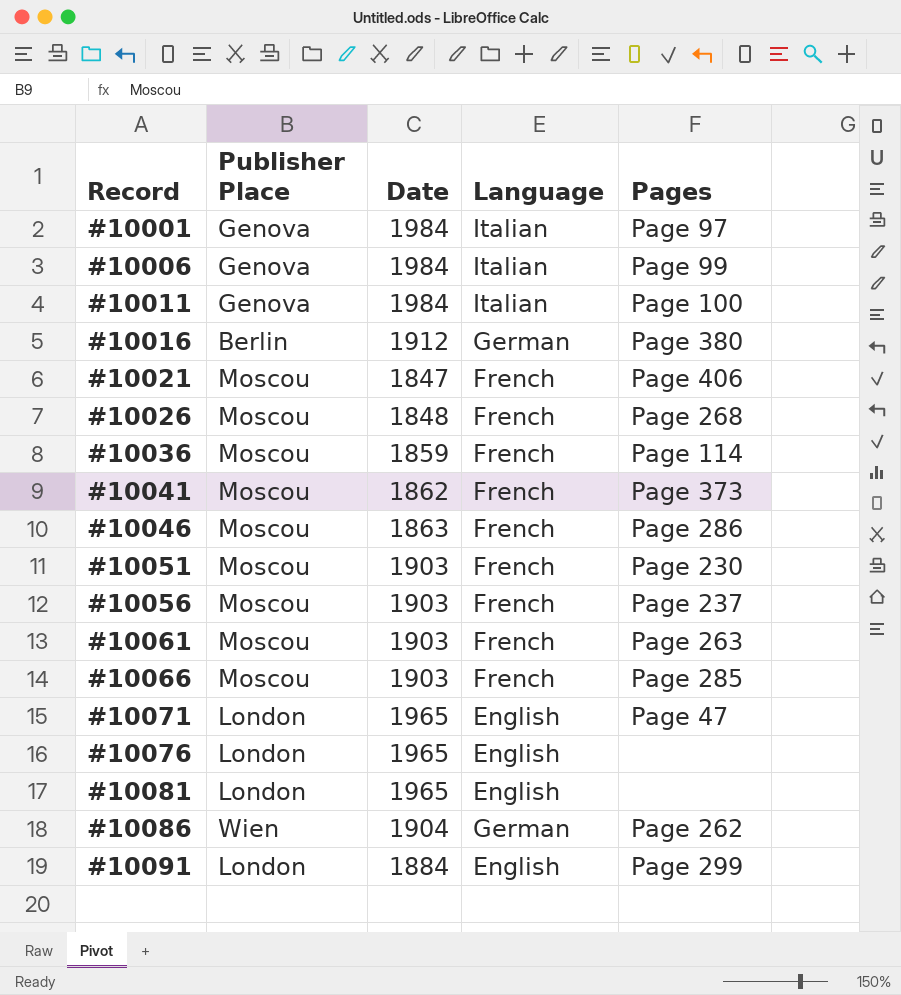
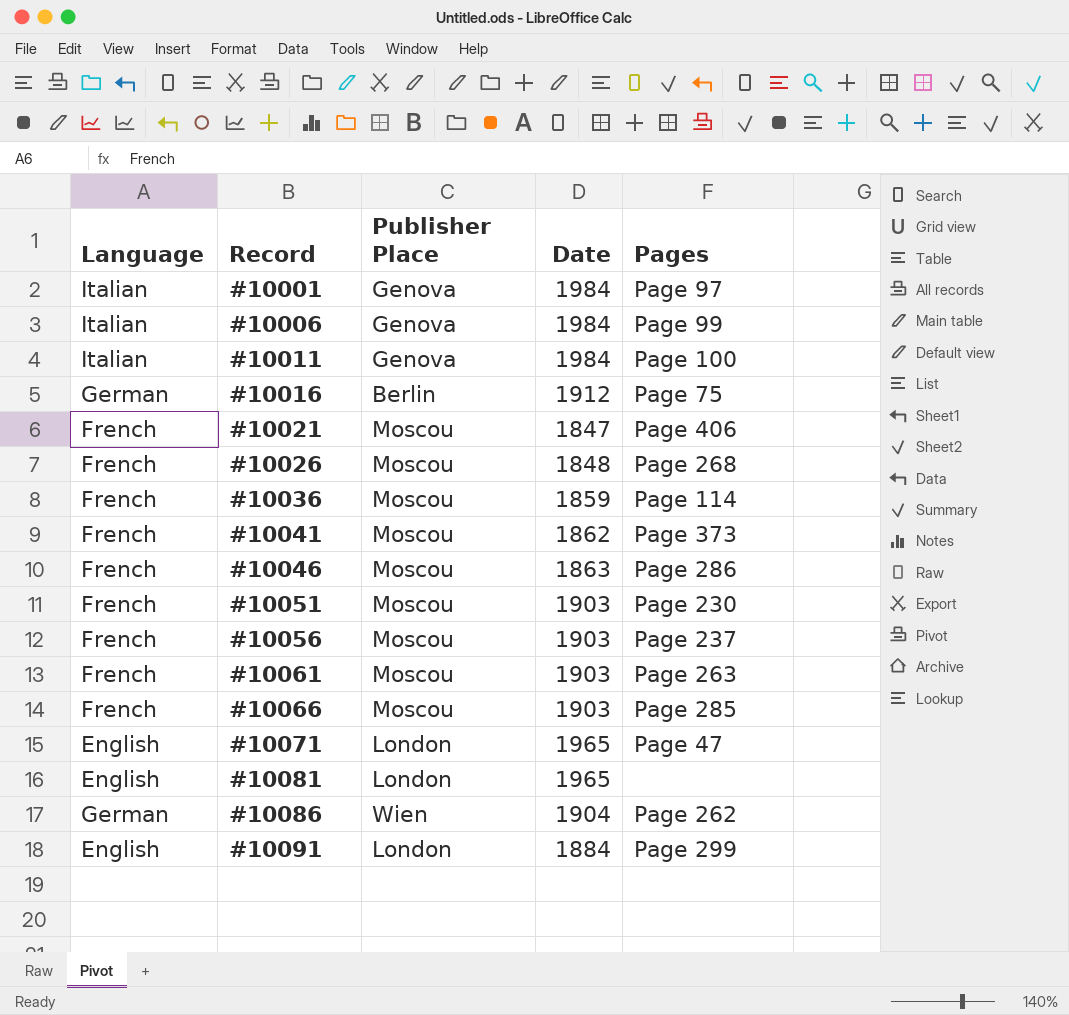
column Language | position: 4 -> 1
row #10076: London | 1965 | English | none -> none
#10016 | Pages: Page 380 -> Page 75

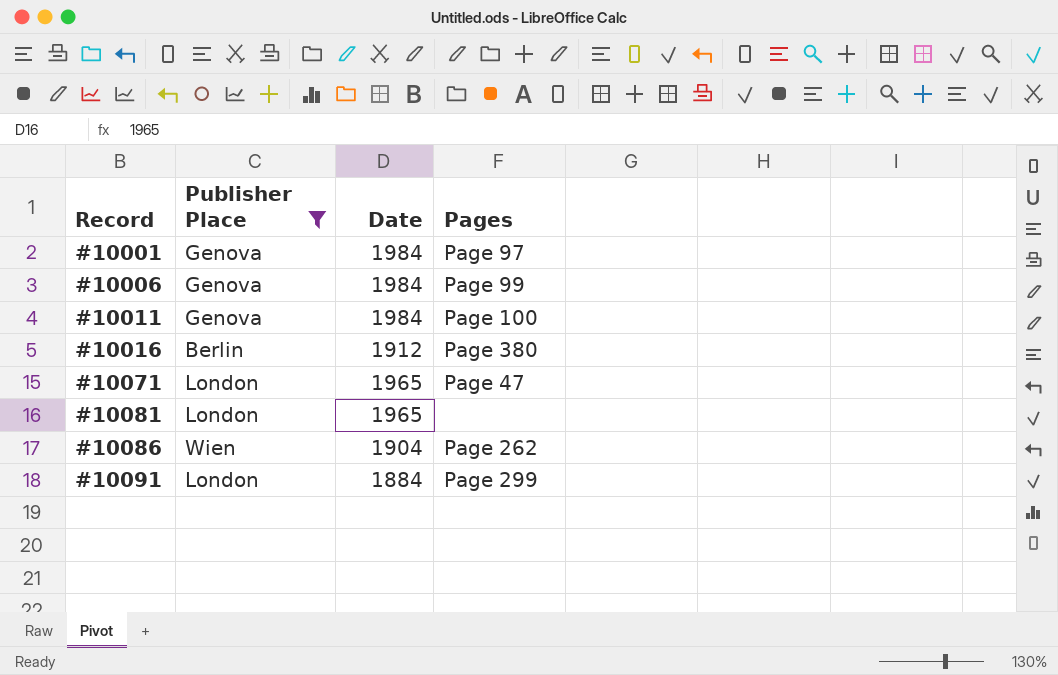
filter: none -> Publisher Place != Moscou
column Language | position: 1 -> none
#10016 | Pages: Page 75 -> Page 380

